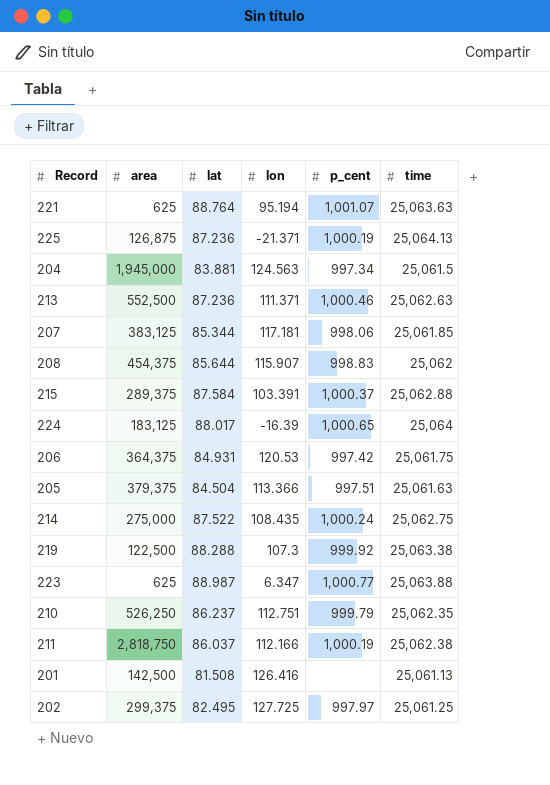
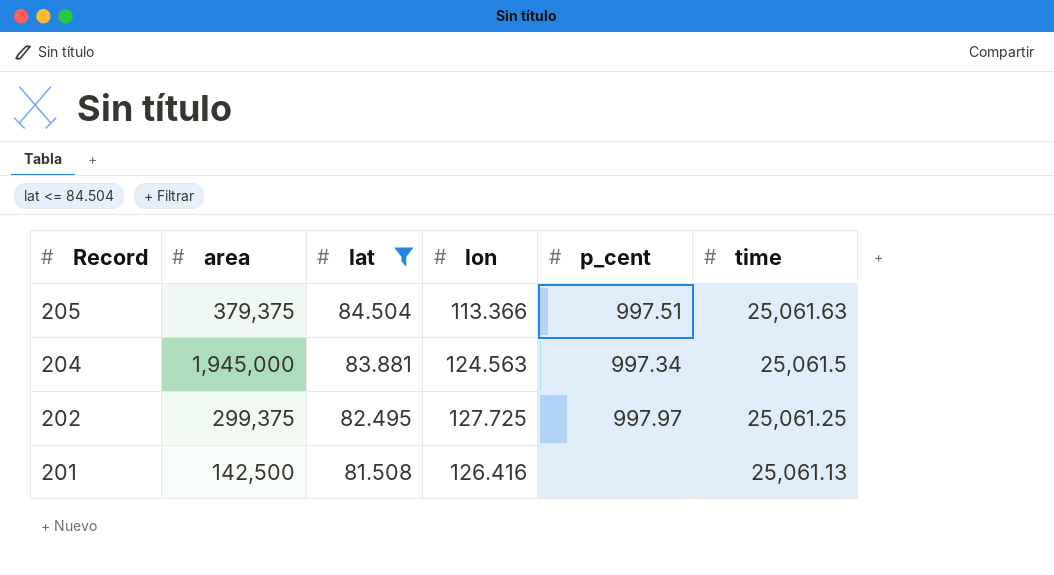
filter: none -> lat <= 84.504
row order: none -> Record descending

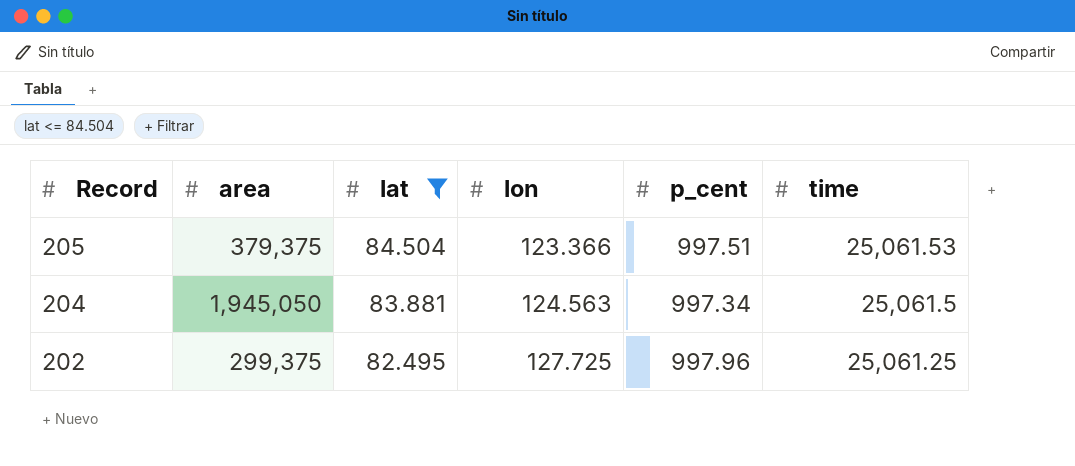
row 201: 142,500 | 81.508 | 126.416 | none | 25,061.13 -> none
205 | lon: 113.366 -> 123.366
205 | time: 25,061.63 -> 25,061.53
204 | area: 1,945,000 -> 1,945,050
202 | p_cent: 997.97 -> 997.96

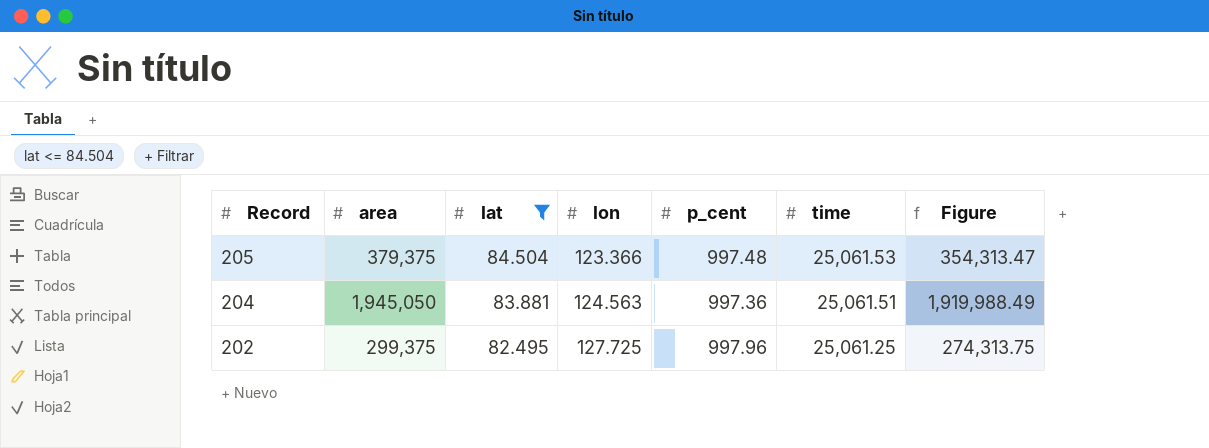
column Figure | formula: none -> [area] - [time]
205 | p_cent: 997.51 -> 997.48
204 | p_cent: 997.34 -> 997.36
204 | time: 25,061.5 -> 25,061.51

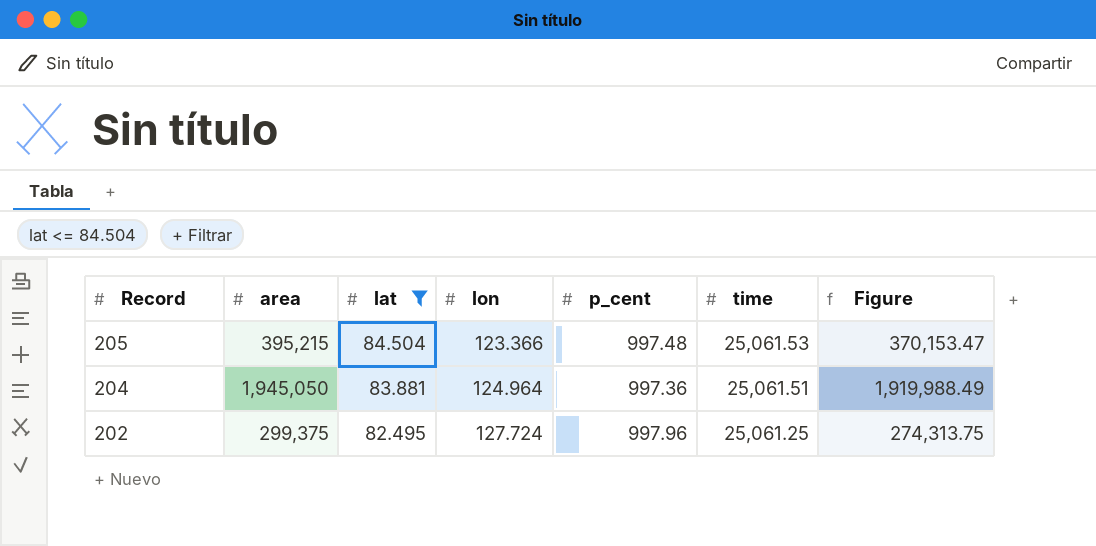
205 | area: 379,375 -> 395,215
205 | Figure: 354,313.47 -> 370,153.47
204 | lon: 124.563 -> 124.964
202 | lon: 127.725 -> 127.724

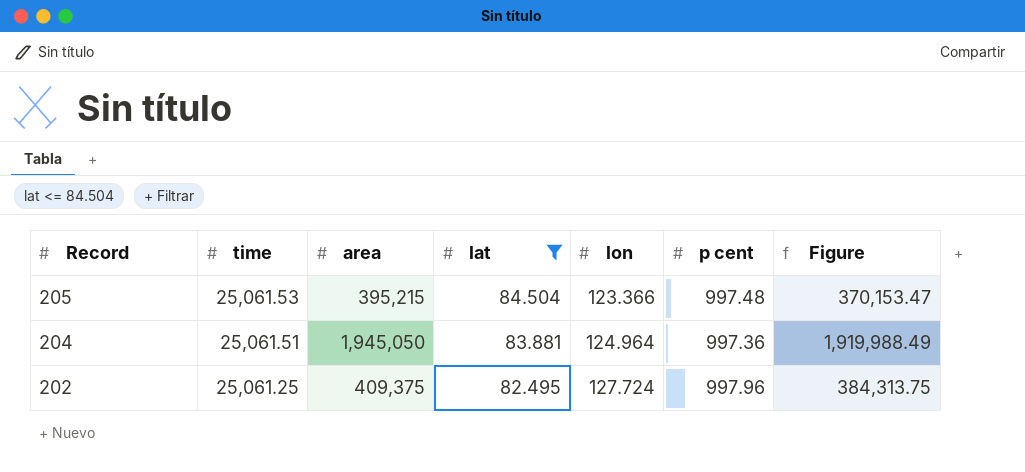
column time | position: 6 -> 2
column name: p_cent -> p cent
202 | area: 299,375 -> 409,375
202 | Figure: 274,313.75 -> 384,313.75

